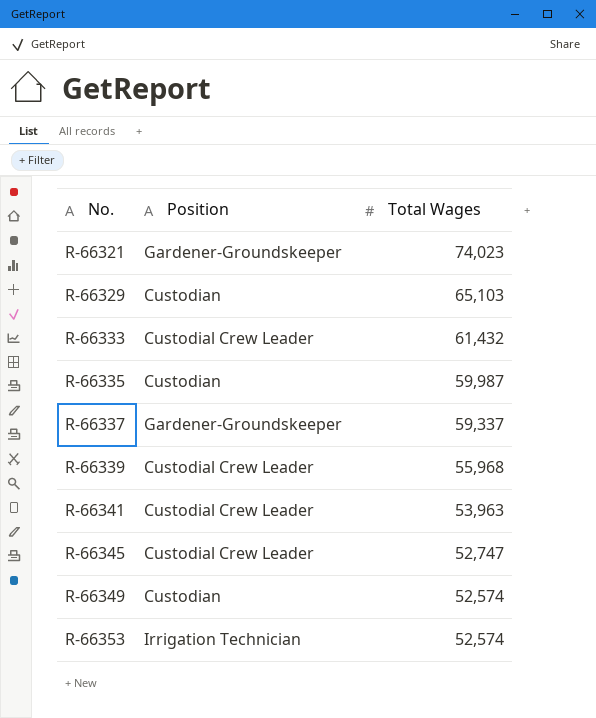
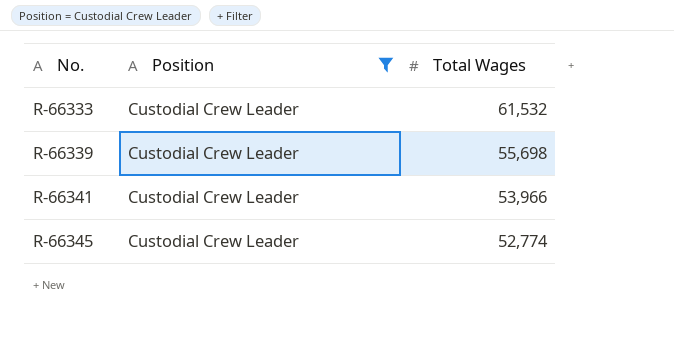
filter: none -> Position = Custodial Crew Leader
R-66333 | Total Wages: 61,432 -> 61,532
R-66339 | Total Wages: 55,968 -> 55,698
R-66341 | Total Wages: 53,963 -> 53,966
R-66345 | Total Wages: 52,747 -> 52,774

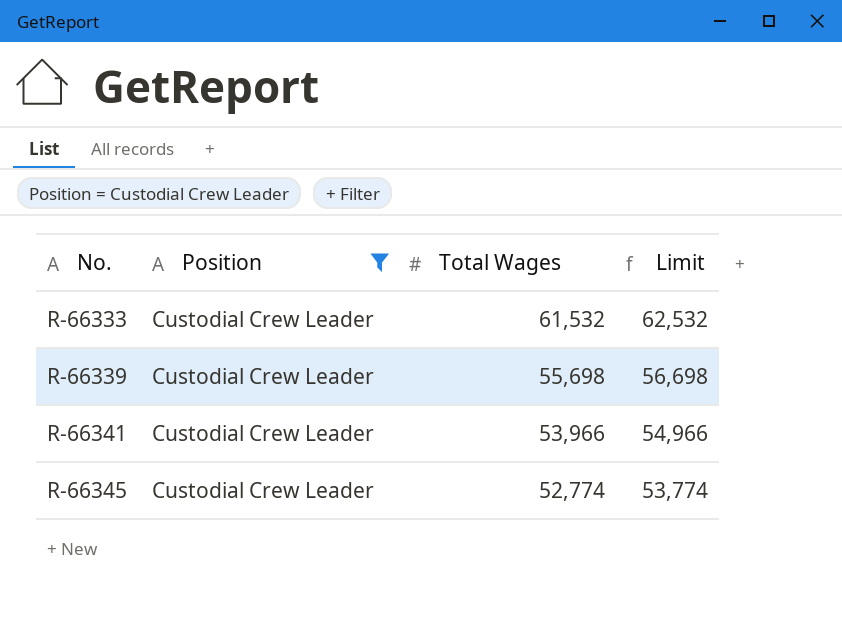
column Limit | formula: none -> [Total Wages] + 1000

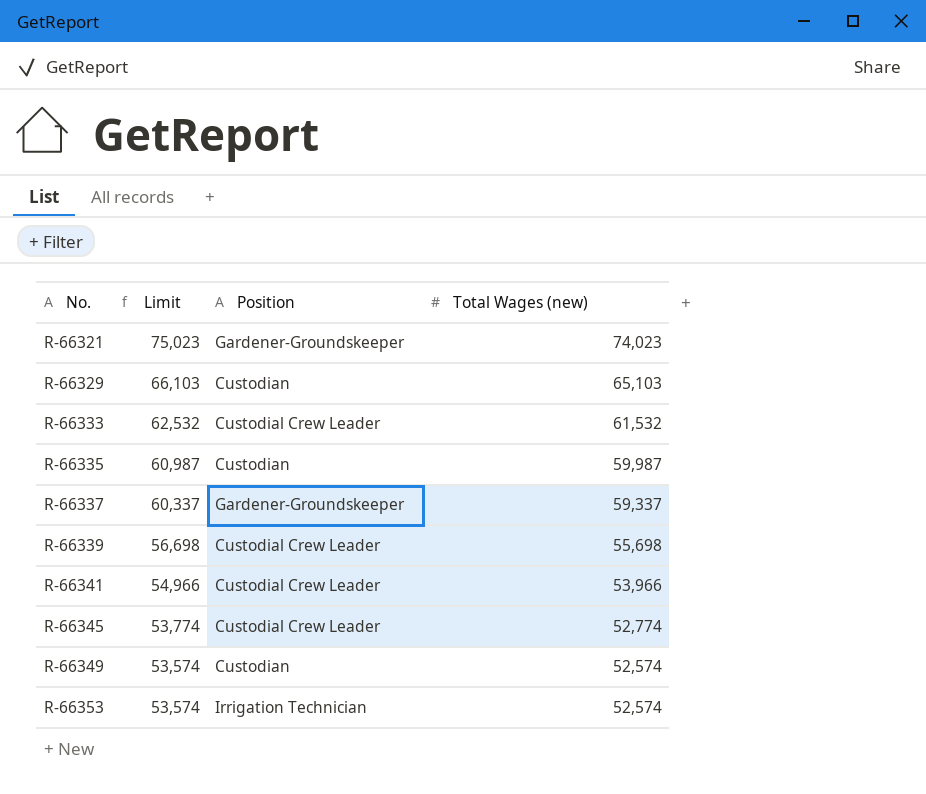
filter: Position = Custodial Crew Leader -> none
column Limit | position: 4 -> 2
column name: Total Wages -> Total Wages (new)

